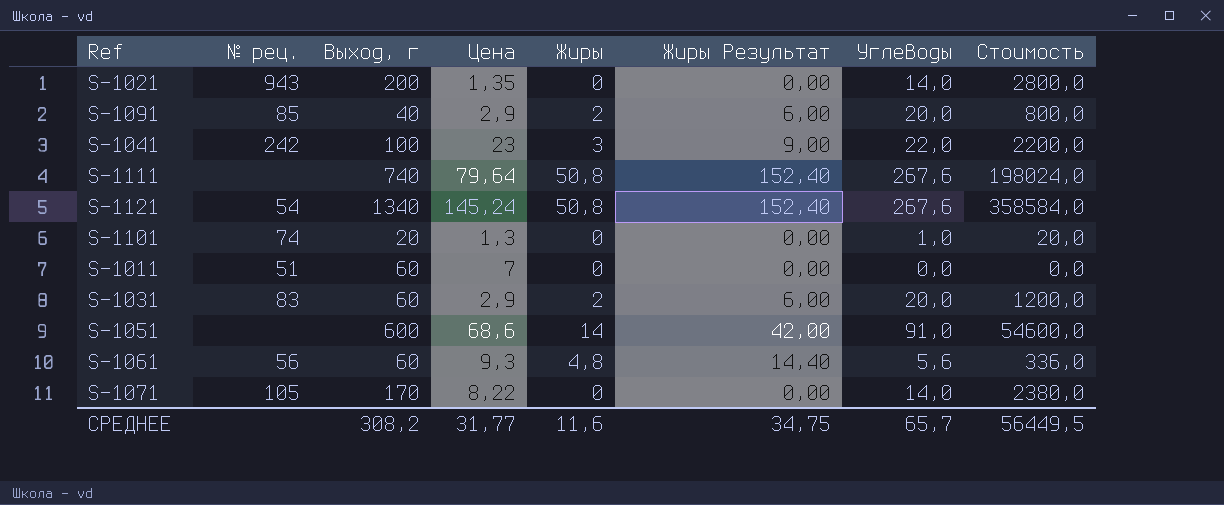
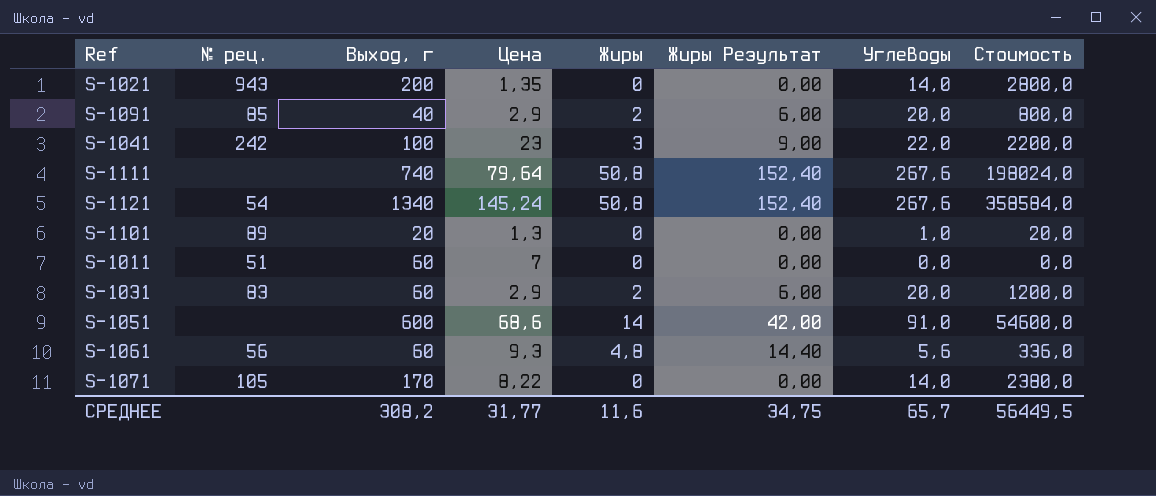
S-1101 | № рец.: 74 -> 89

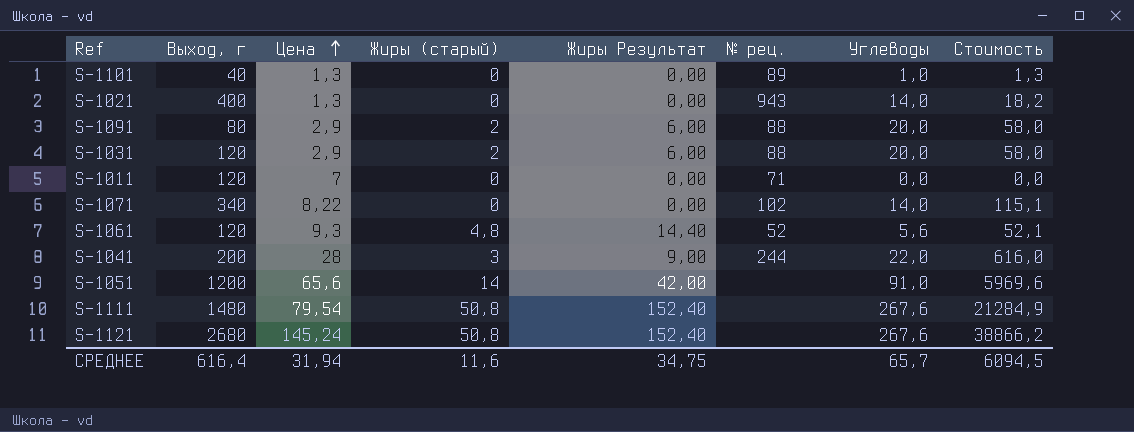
row order: none -> Цена ascending
column name: Жиры -> Жиры (старый)
column № рец. | position: 2 -> 6
column Стоимость | formula: [Выход, г] * [Углеводы] -> [Цена] * [Углеводы]
S-1101 | Выход, г: 20 -> 40
S-1021 | Выход, г: 200 -> 400
S-1021 | Цена: 1,35 -> 1,3
S-1091 | Выход, г: 40 -> 80
S-1091 | № рец.: 85 -> 88
S-1031 | Выход, г: 60 -> 120
S-1031 | № рец.: 83 -> 88
S-1011 | Выход, г: 60 -> 120
S-1011 | № рец.: 51 -> 71
S-1071 | Выход, г: 170 -> 340
S-1071 | № рец.: 105 -> 102
S-1061 | Выход, г: 60 -> 120
S-1061 | № рец.: 56 -> 52
S-1041 | Выход, г: 100 -> 200
S-1041 | Цена: 23 -> 28
S-1041 | № рец.: 242 -> 244
S-1051 | Выход, г: 600 -> 1200
S-1051 | Цена: 68,6 -> 65,6
S-1111 | Выход, г: 740 -> 1480
S-1111 | Цена: 79,64 -> 79,54
S-1121 | Выход, г: 1340 -> 2680
S-1121 | № рец.: 54 -> none
СРЕДНЕЕ | Выход, г: 308,2 -> 616,4
СРЕДНЕЕ | Цена: 31,77 -> 31,94
СРЕДНЕЕ | Стоимость: 56449,5 -> 6094,5

